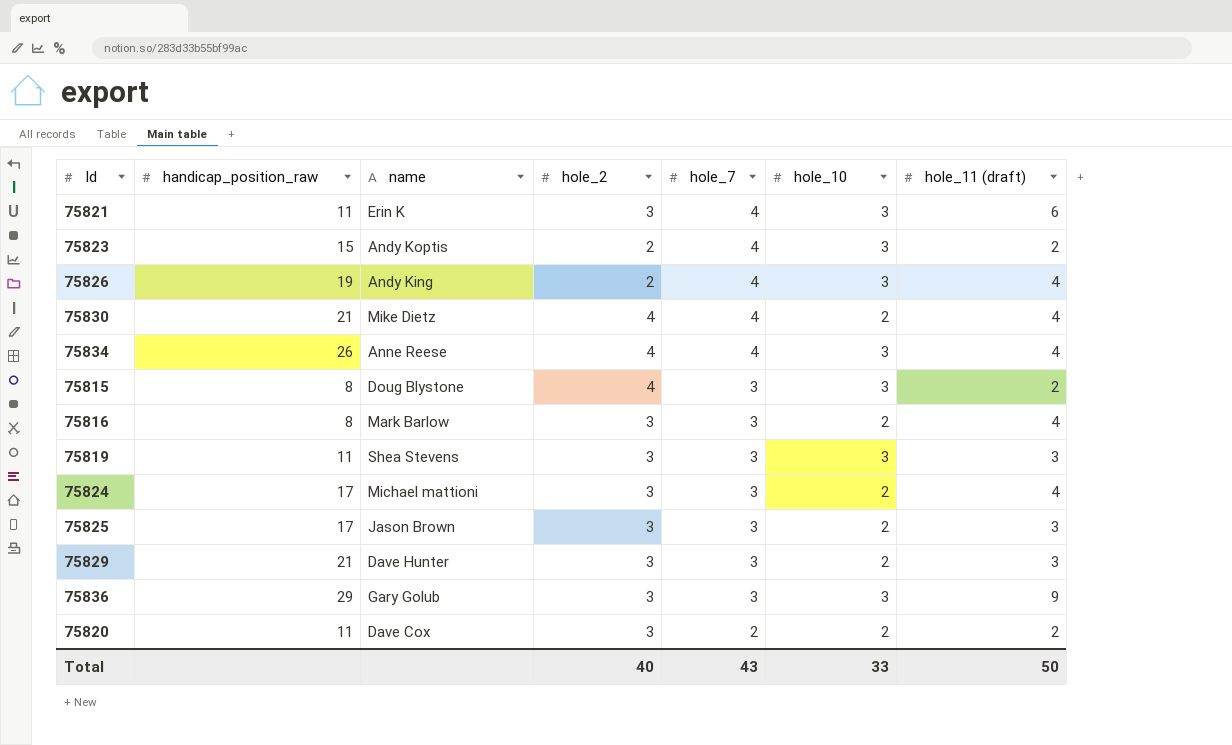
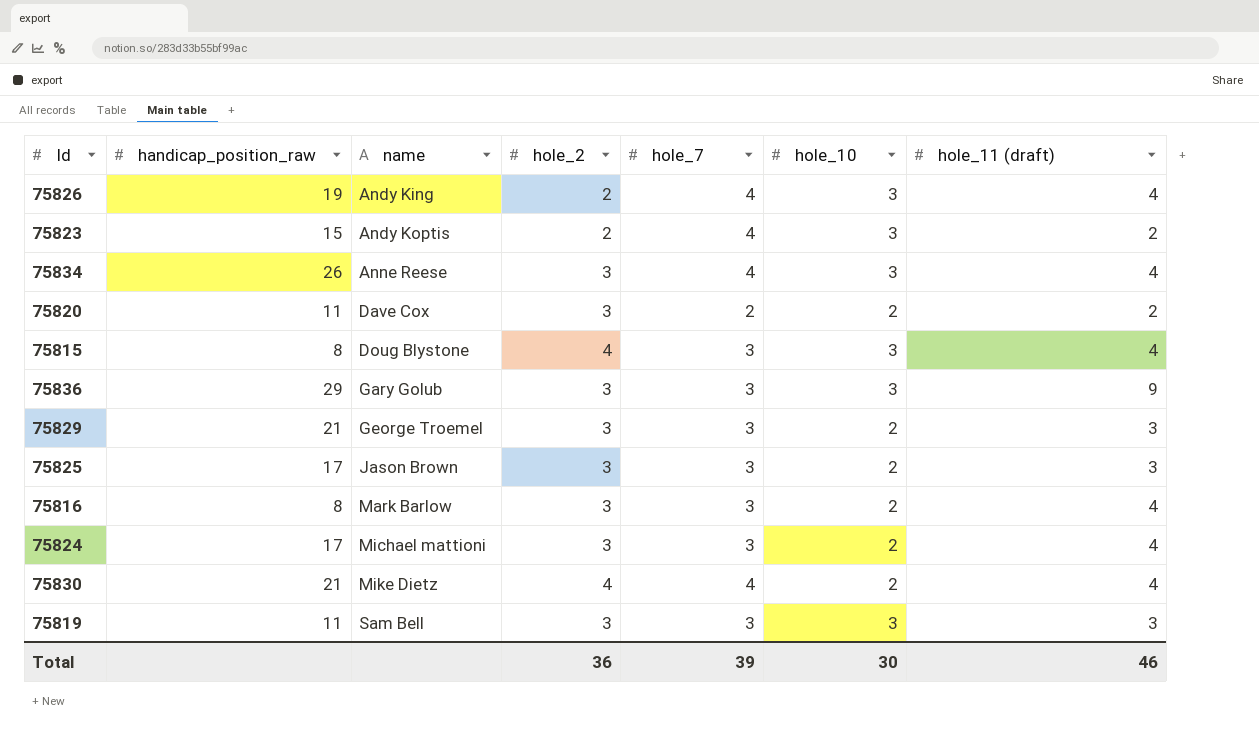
row order: hole_7 descending -> name ascending
row 75821: 11 | Erin K | 3 | 4 | 3 | 6 -> none
75834 | hole_2: 4 -> 3
75815 | hole_11 (draft): 2 -> 4
75829 | name: Dave Hunter -> George Troemel
75819 | name: Shea Stevens -> Sam Bell
Total | hole_2: 40 -> 36
Total | hole_7: 43 -> 39
Total | hole_10: 33 -> 30
Total | hole_11 (draft): 50 -> 46

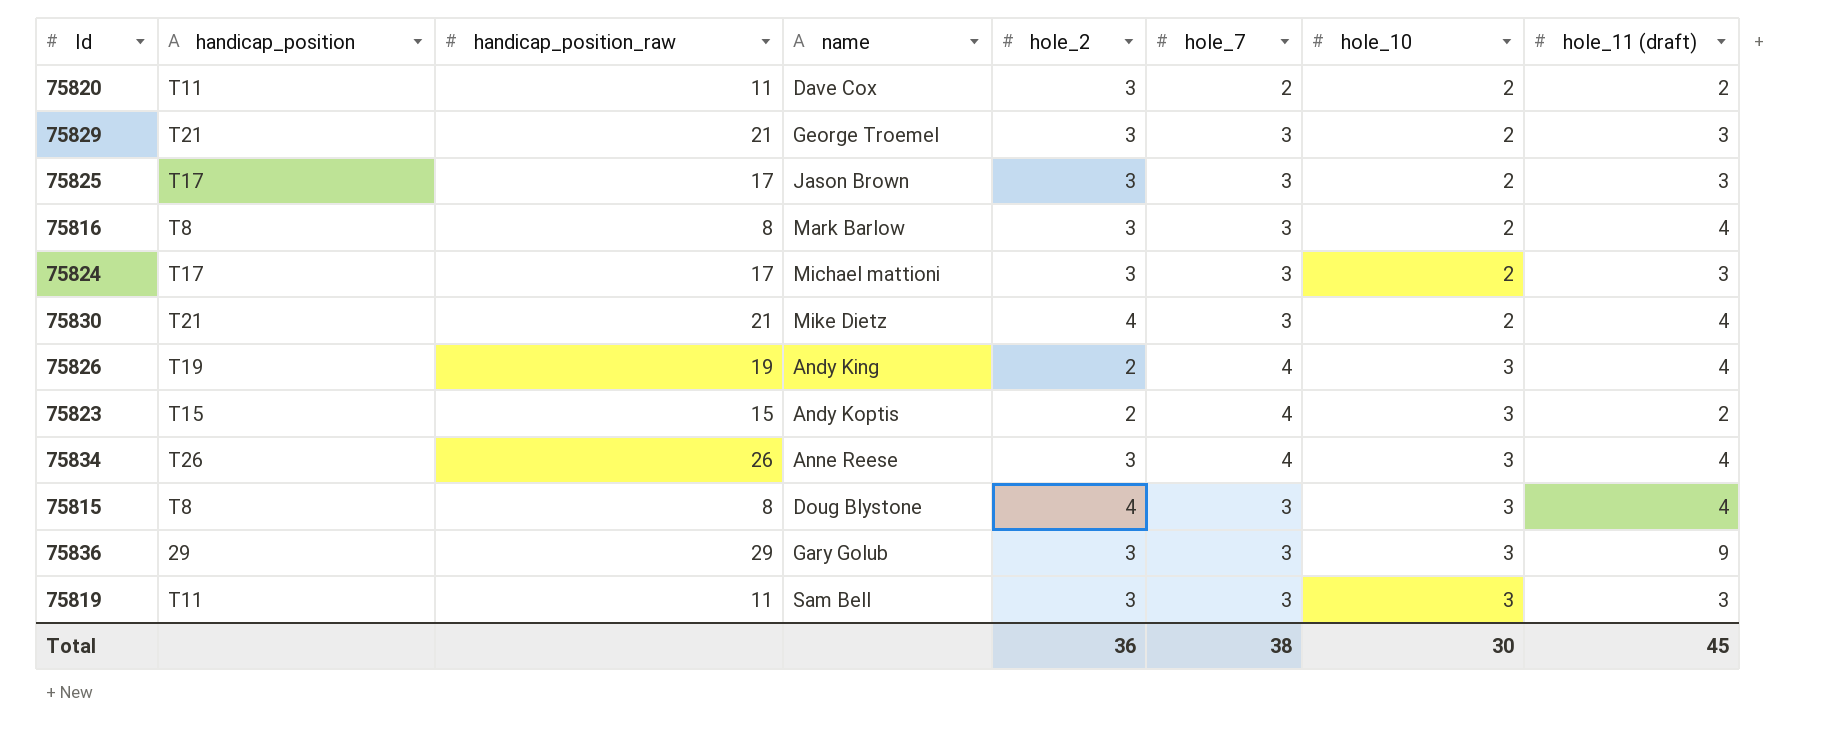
row order: name ascending -> hole_10 ascending
column handicap_position | position: none -> 2
75824 | hole_11 (draft): 4 -> 3
75830 | hole_7: 4 -> 3
Total | hole_7: 39 -> 38
Total | hole_11 (draft): 46 -> 45

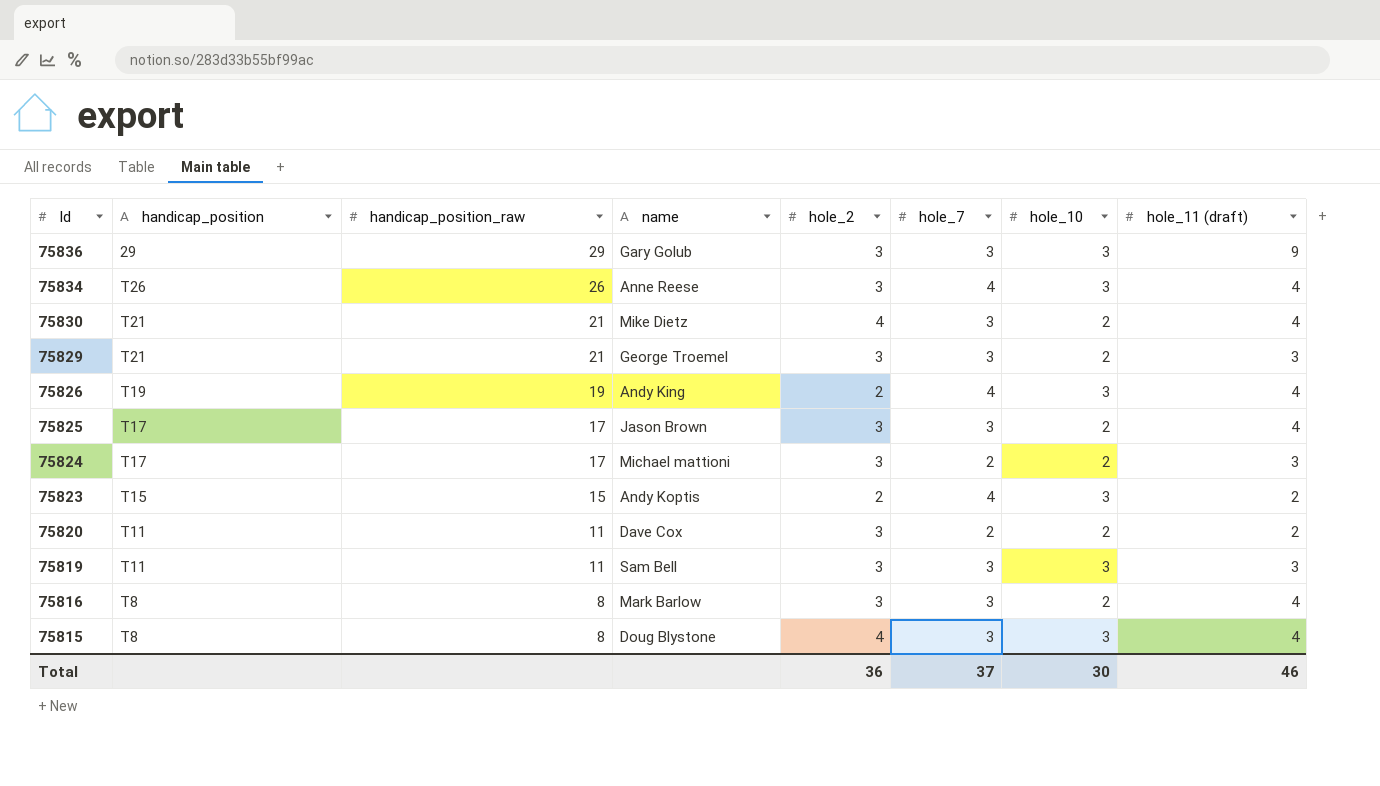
row order: hole_10 ascending -> Id descending
75825 | hole_11 (draft): 3 -> 4
75824 | hole_7: 3 -> 2
Total | hole_7: 38 -> 37
Total | hole_11 (draft): 45 -> 46

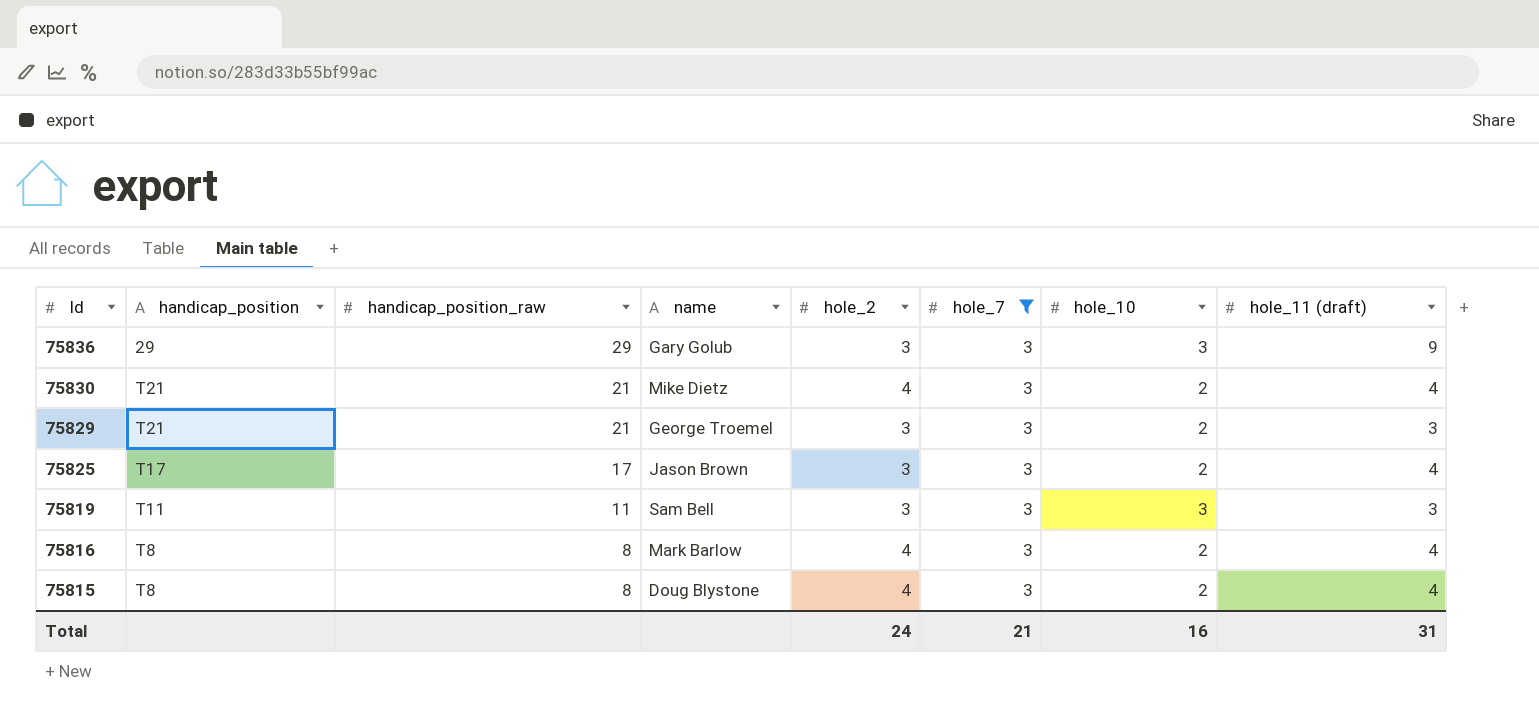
filter: none -> hole_7 = 3
75816 | hole_2: 3 -> 4
75815 | hole_10: 3 -> 2
Total | hole_2: 36 -> 24
Total | hole_7: 37 -> 21
Total | hole_10: 30 -> 16
Total | hole_11 (draft): 46 -> 31

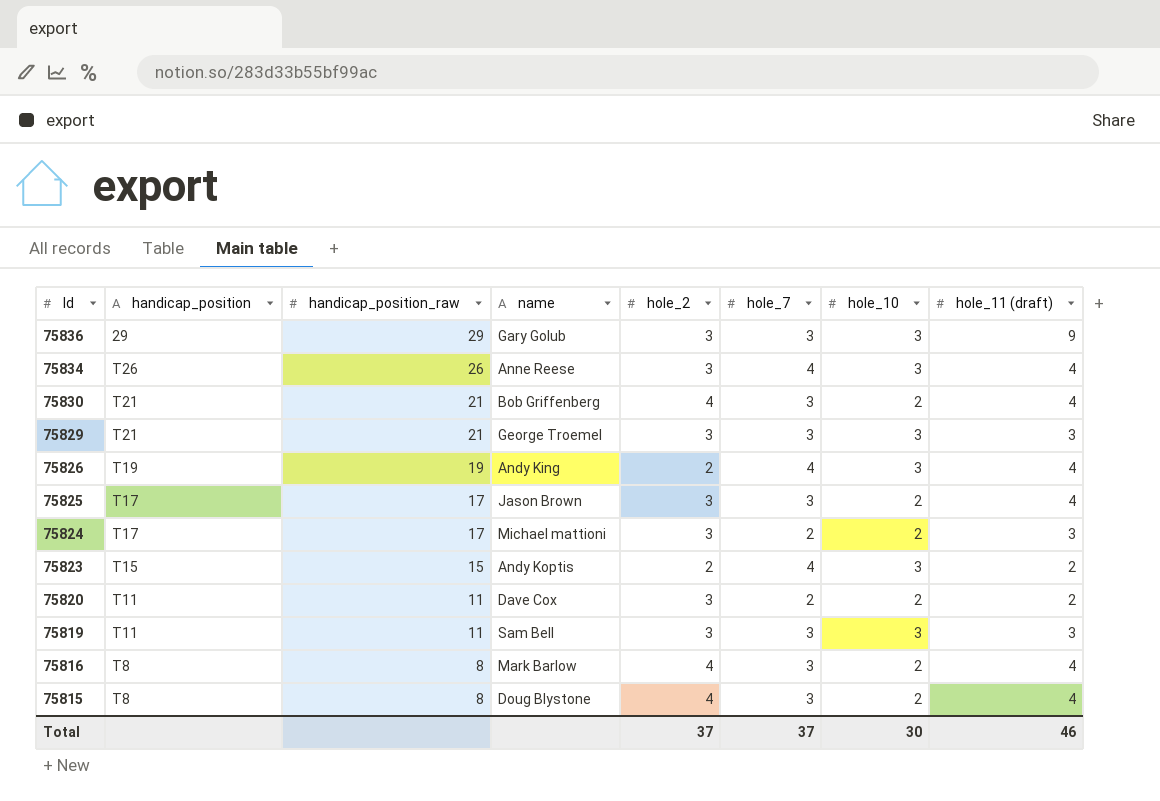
filter: hole_7 = 3 -> none
75830 | name: Mike Dietz -> Bob Griffenberg
75829 | hole_10: 2 -> 3
Total | hole_2: 24 -> 37
Total | hole_7: 21 -> 37
Total | hole_10: 16 -> 30
Total | hole_11 (draft): 31 -> 46

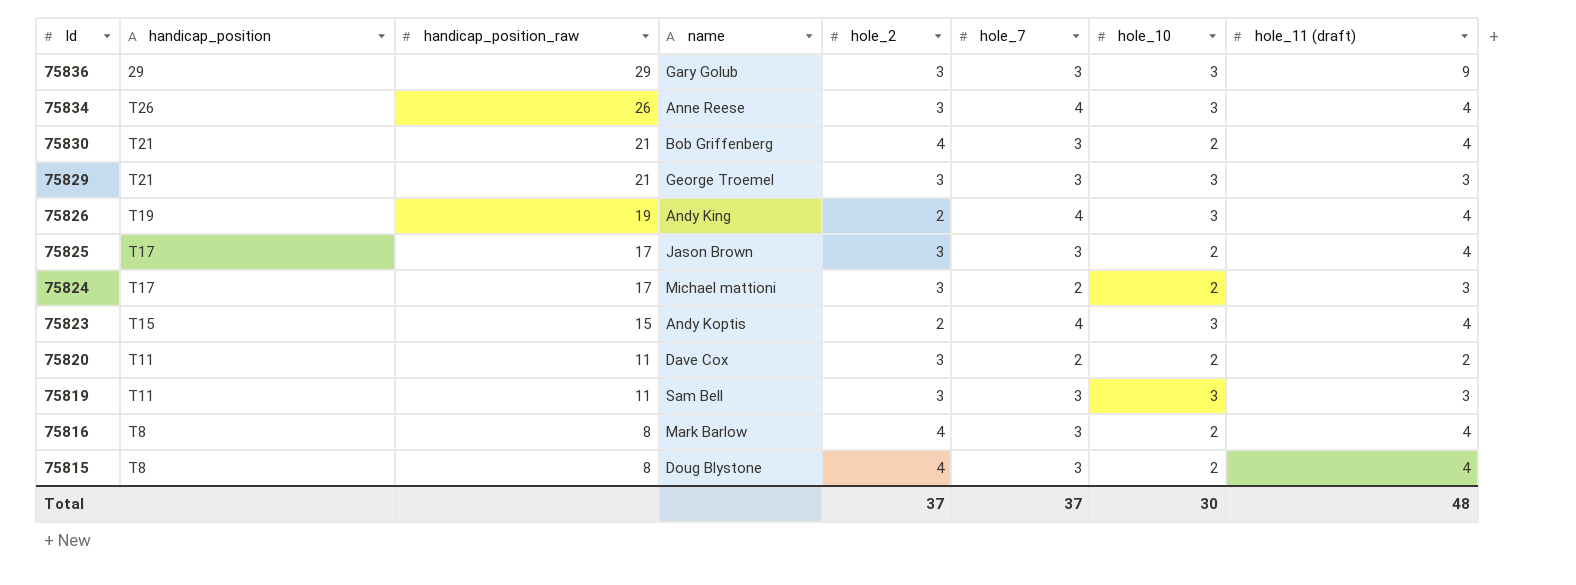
75823 | hole_11 (draft): 2 -> 4
Total | hole_11 (draft): 46 -> 48

